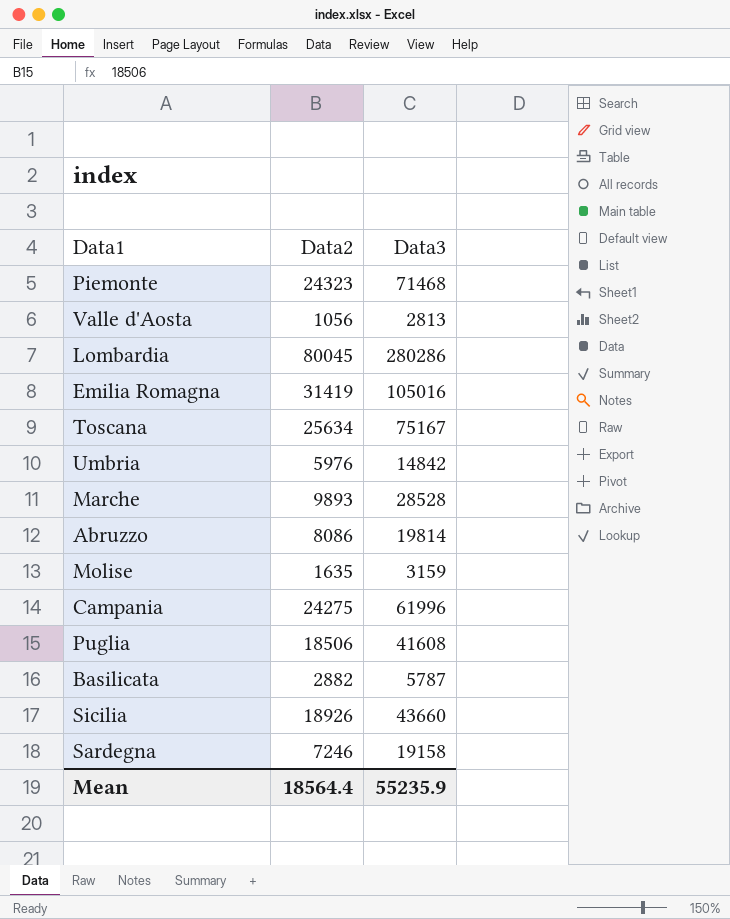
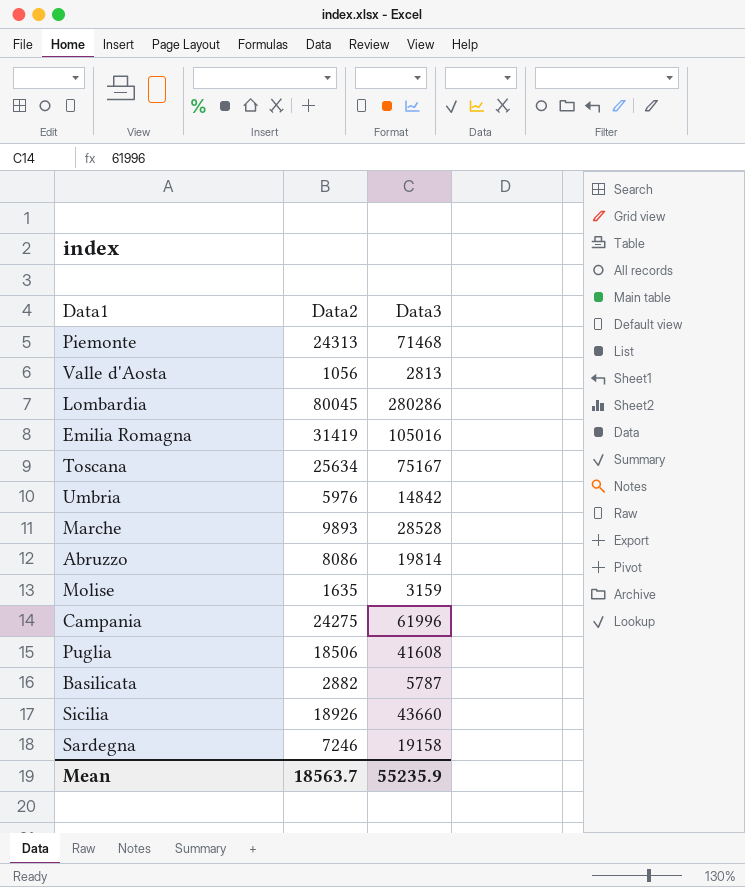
Piemonte | Data2: 24323 -> 24313
Mean | Data2: 18564.4 -> 18563.7

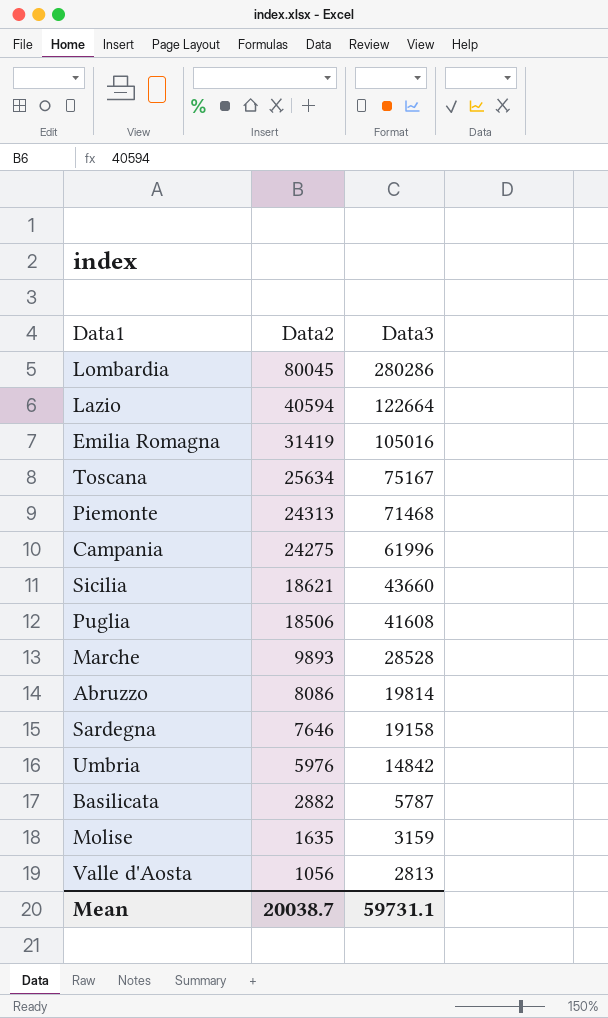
row order: none -> Data2 descending
row Lazio: none -> 40594 | 122664
Sicilia | Data2: 18926 -> 18621
Sardegna | Data2: 7246 -> 7646
Mean | Data2: 18563.7 -> 20038.7
Mean | Data3: 55235.9 -> 59731.1

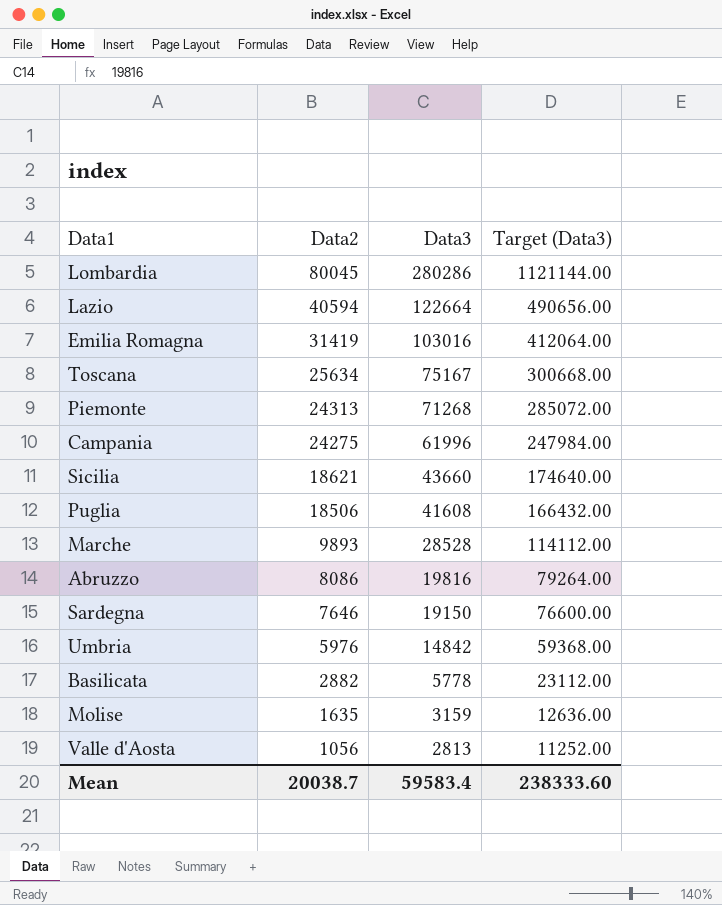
column Target (Data3) | formula: none -> [Data3] * 4
Emilia Romagna | Data3: 105016 -> 103016
Piemonte | Data3: 71468 -> 71268
Abruzzo | Data3: 19814 -> 19816
Sardegna | Data3: 19158 -> 19150
Basilicata | Data3: 5787 -> 5778
Mean | Data3: 59731.1 -> 59583.4

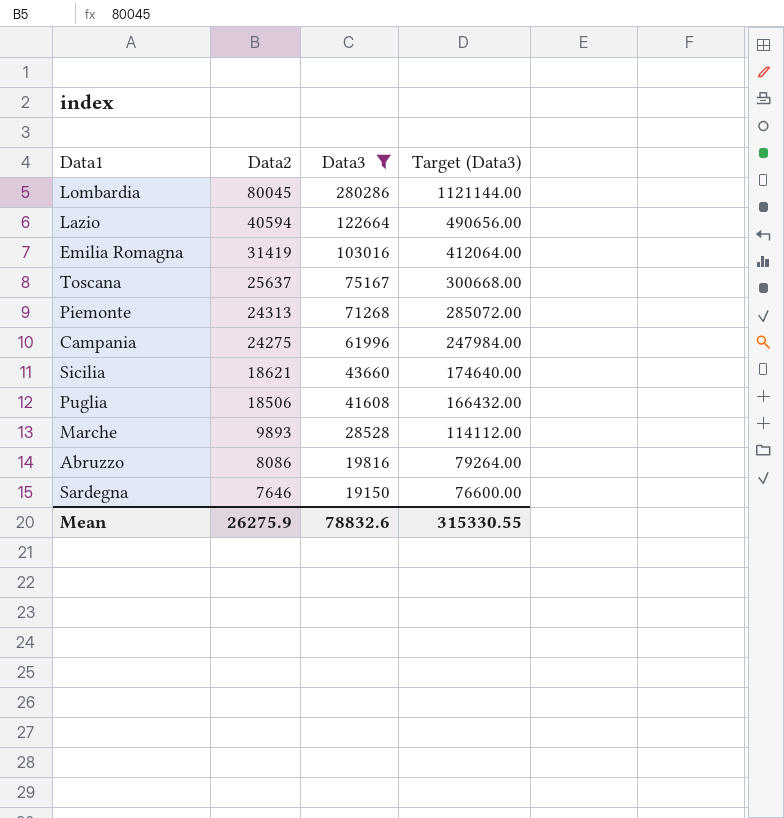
filter: none -> Data3 >= 19150
Toscana | Data2: 25634 -> 25637
Mean | Data2: 20038.7 -> 26275.9
Mean | Data3: 59583.4 -> 78832.6
Mean | Target (Data3): 238333.60 -> 315330.55

